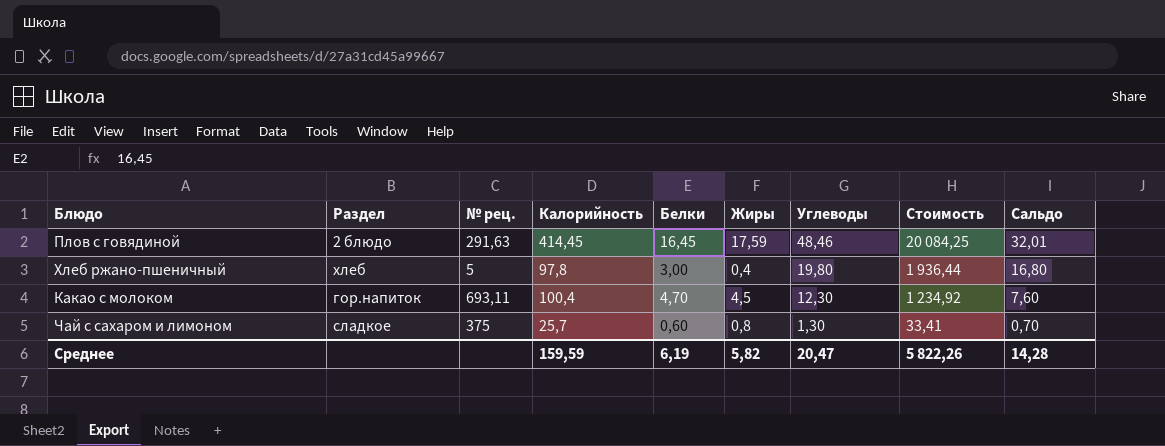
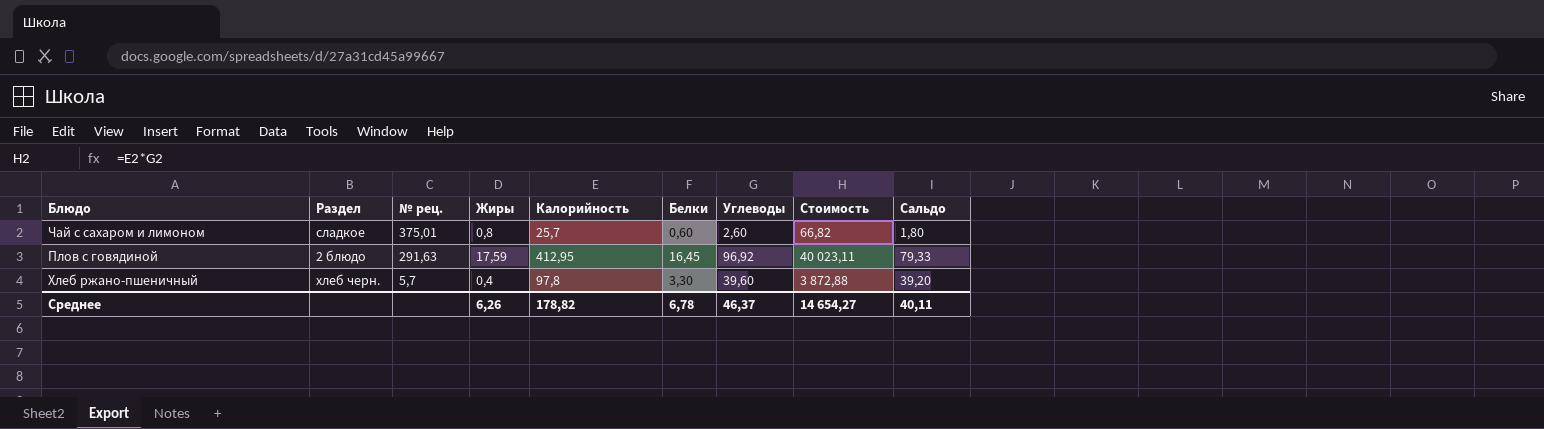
row order: Углеводы descending -> № рец. descending
column Жиры | position: 6 -> 4
column Сальдо | formula: [Углеводы] - [Белки] -> [Углеводы] - [Жиры]
row Какао с молоком: гор.напиток | 693,11 | 100,4 | 4,70 | 4,5 | 12,30 | 1 234,92 | 7,60 -> none
Чай с сахаром и лимоном | № рец.: 375 -> 375,01
Чай с сахаром и лимоном | Углеводы: 1,30 -> 2,60
Чай с сахаром и лимоном | Стоимость: 33,41 -> 66,82
Плов с говядиной | Калорийность: 414,45 -> 412,95
Плов с говядиной | Углеводы: 48,46 -> 96,92
Плов с говядиной | Стоимость: 20 084,25 -> 40 023,11
Хлеб ржано-пшеничный | Раздел: хлеб -> хлеб черн.
Хлеб ржано-пшеничный | № рец.: 5 -> 5,7
Хлеб ржано-пшеничный | Белки: 3,00 -> 3,30
Хлеб ржано-пшеничный | Углеводы: 19,80 -> 39,60
Хлеб ржано-пшеничный | Стоимость: 1 936,44 -> 3 872,88
Среднее | Жиры: 5,82 -> 6,26
Среднее | Калорийность: 159,59 -> 178,82
Среднее | Белки: 6,19 -> 6,78
Среднее | Углеводы: 20,47 -> 46,37
Среднее | Стоимость: 5 822,26 -> 14 654,27
Среднее | Сальдо: 14,28 -> 40,11

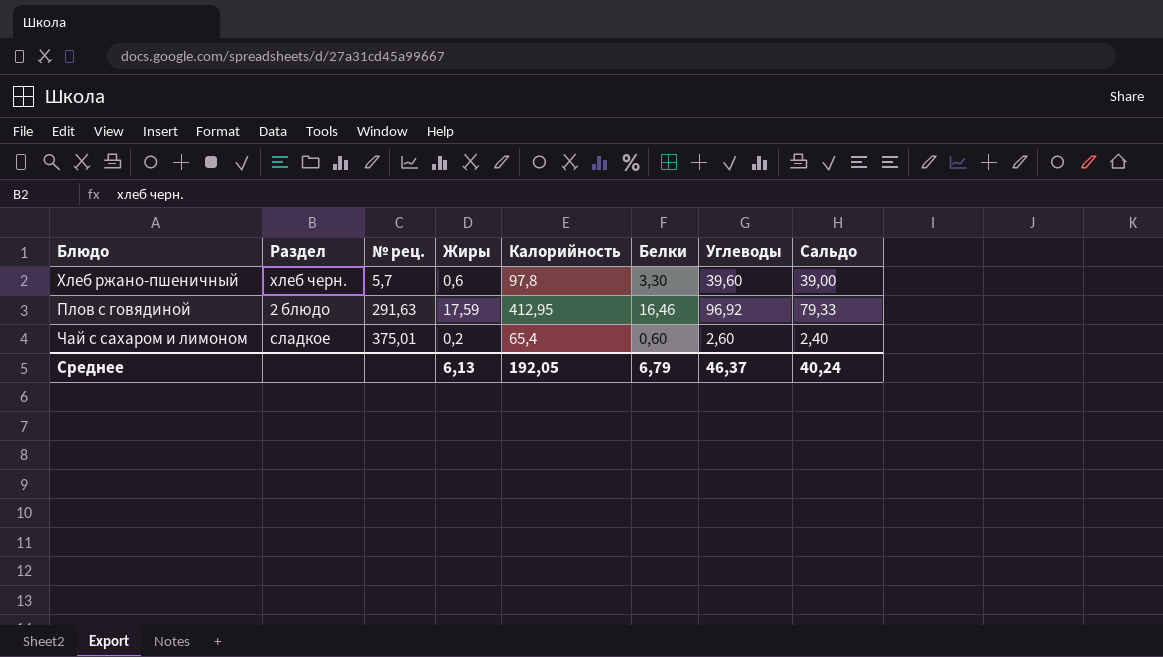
row order: № рец. descending -> № рец. ascending
column Стоимость | formula: [Калорийность] * [Углеводы] -> none
Хлеб ржано-пшеничный | Жиры: 0,4 -> 0,6
Хлеб ржано-пшеничный | Сальдо: 39,20 -> 39,00
Плов с говядиной | Белки: 16,45 -> 16,46
Чай с сахаром и лимоном | Жиры: 0,8 -> 0,2
Чай с сахаром и лимоном | Калорийность: 25,7 -> 65,4
Чай с сахаром и лимоном | Сальдо: 1,80 -> 2,40
Среднее | Жиры: 6,26 -> 6,13
Среднее | Калорийность: 178,82 -> 192,05
Среднее | Белки: 6,78 -> 6,79
Среднее | Сальдо: 40,11 -> 40,24

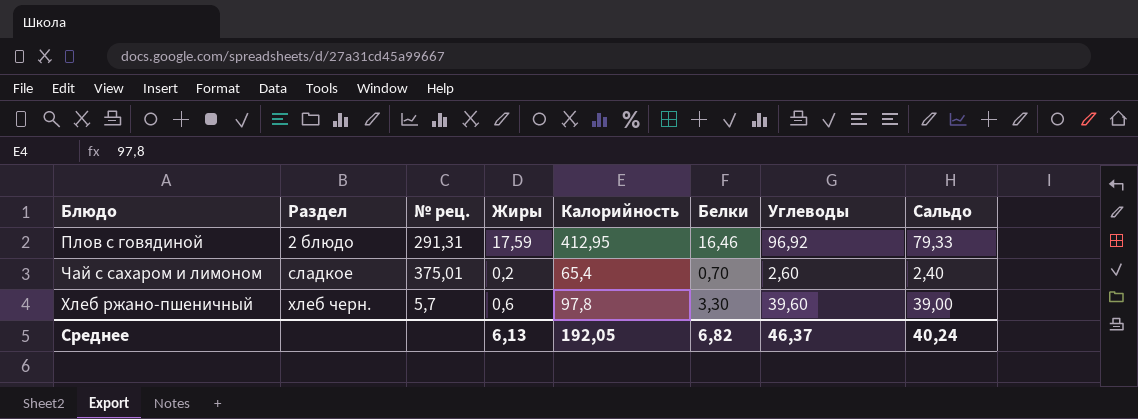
row order: № рец. ascending -> Раздел ascending
Плов с говядиной | № рец.: 291,63 -> 291,31
Чай с сахаром и лимоном | Белки: 0,60 -> 0,70
Среднее | Белки: 6,79 -> 6,82

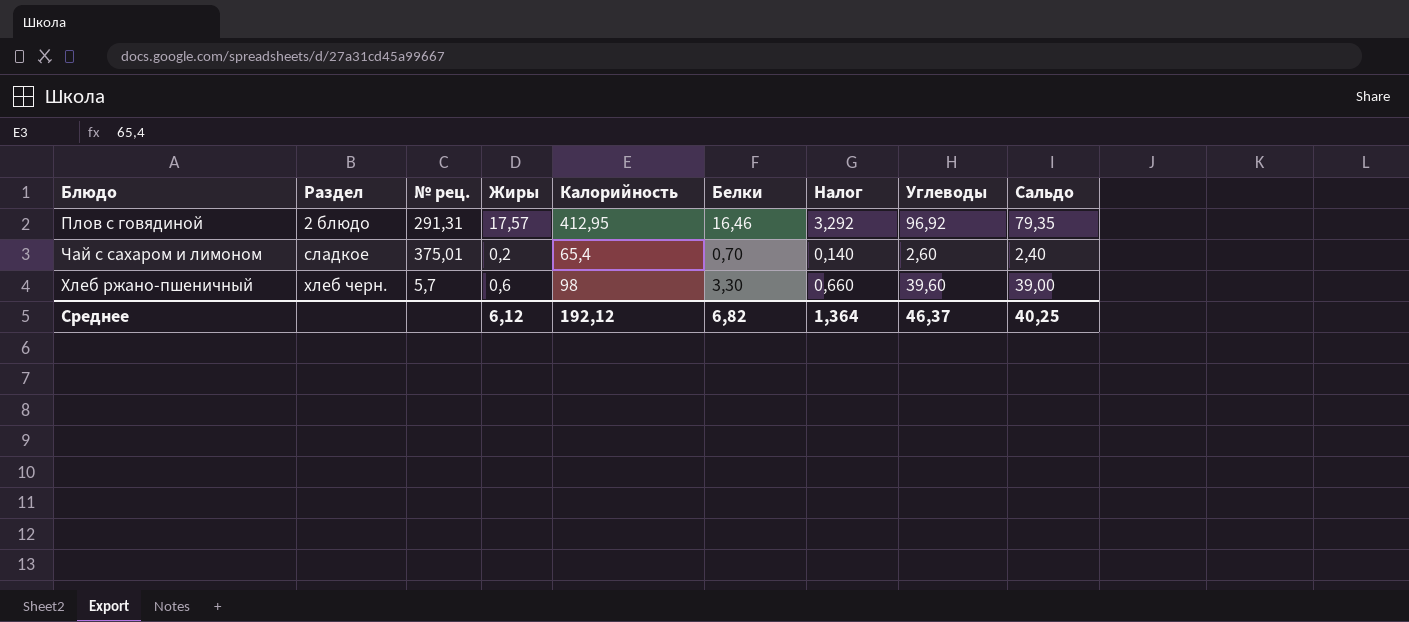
column Налог | formula: none -> [Белки] * 0,2
Плов с говядиной | Жиры: 17,59 -> 17,57
Плов с говядиной | Сальдо: 79,33 -> 79,35
Хлеб ржано-пшеничный | Калорийность: 97,8 -> 98
Среднее | Жиры: 6,13 -> 6,12
Среднее | Калорийность: 192,05 -> 192,12
Среднее | Сальдо: 40,24 -> 40,25

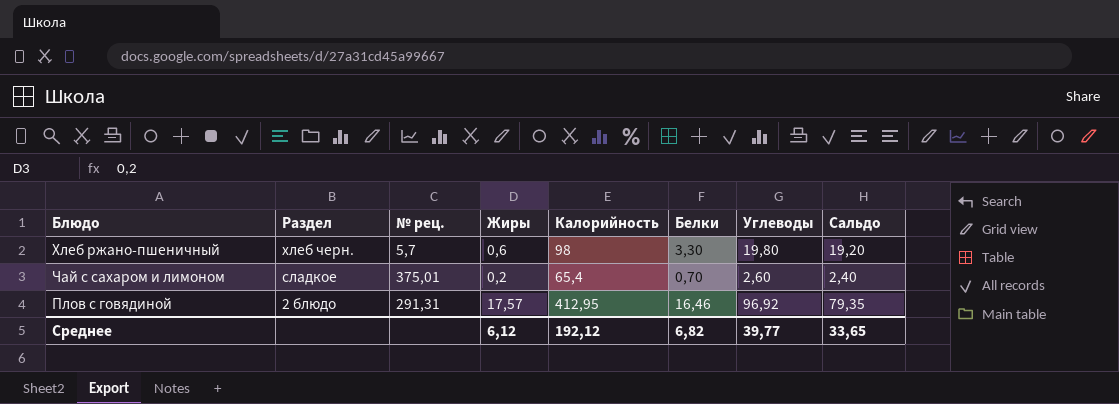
row order: Раздел ascending -> Раздел descending
column Налог | formula: [Белки] * 0,2 -> none
Хлеб ржано-пшеничный | Углеводы: 39,60 -> 19,80
Хлеб ржано-пшеничный | Сальдо: 39,00 -> 19,20
Среднее | Углеводы: 46,37 -> 39,77
Среднее | Сальдо: 40,25 -> 33,65

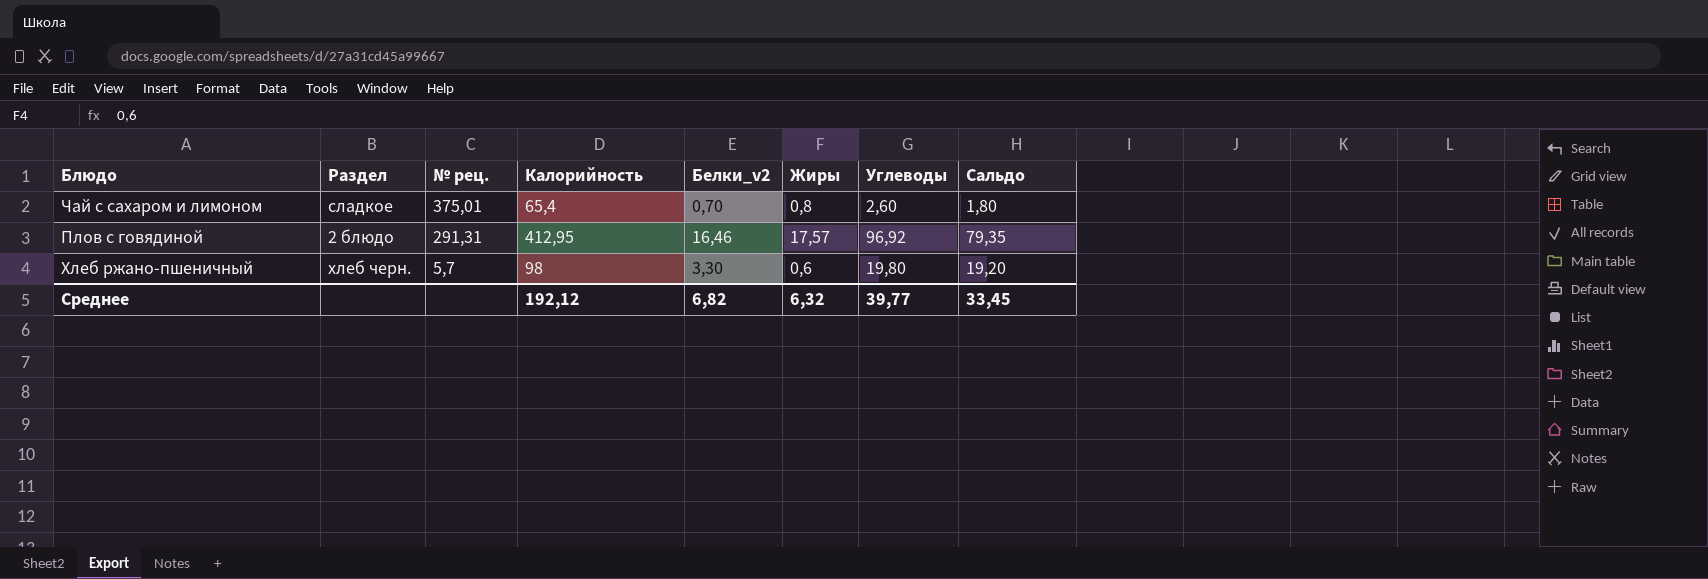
row order: Раздел descending -> № рец. descending
column name: Белки -> Белки_v2
column Жиры | position: 4 -> 6
Чай с сахаром и лимоном | Жиры: 0,2 -> 0,8
Чай с сахаром и лимоном | Сальдо: 2,40 -> 1,80
Среднее | Жиры: 6,12 -> 6,32
Среднее | Сальдо: 33,65 -> 33,45

